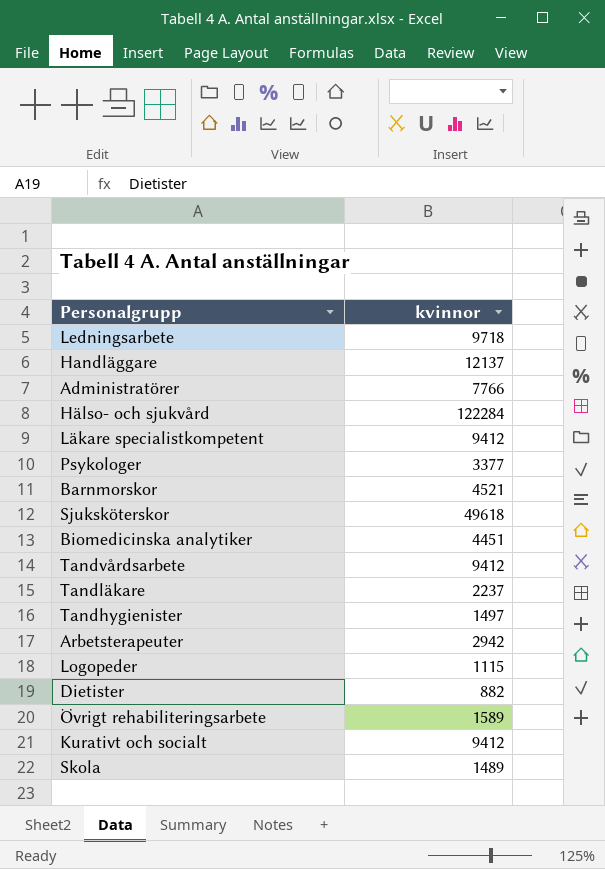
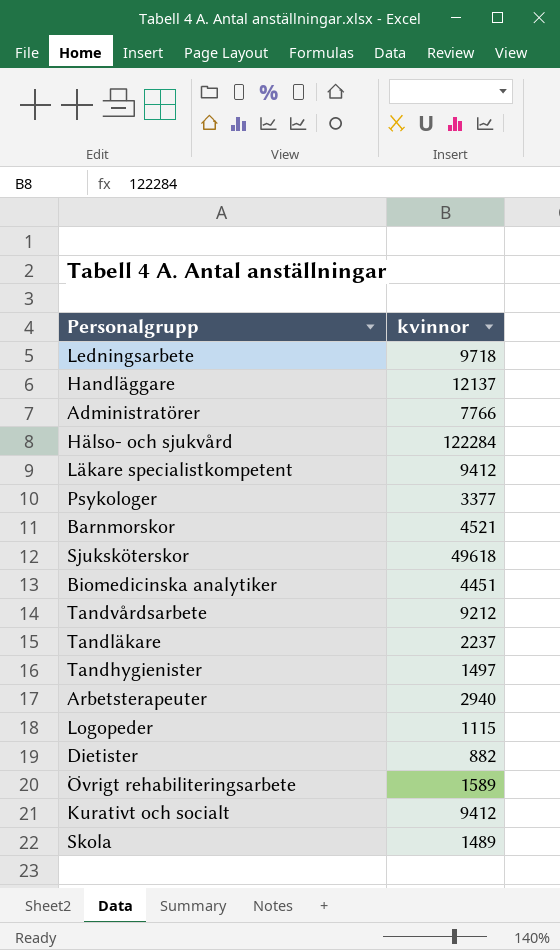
Tandvårdsarbete | kvinnor: 9412 -> 9212
Arbetsterapeuter | kvinnor: 2942 -> 2940

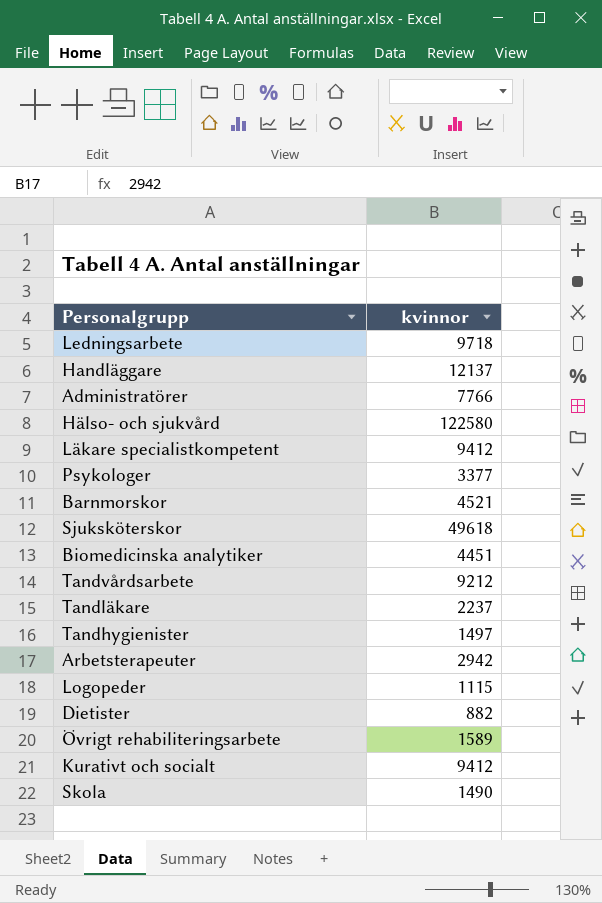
Hälso- och sjukvård | kvinnor: 122284 -> 122580
Arbetsterapeuter | kvinnor: 2940 -> 2942
Skola | kvinnor: 1489 -> 1490

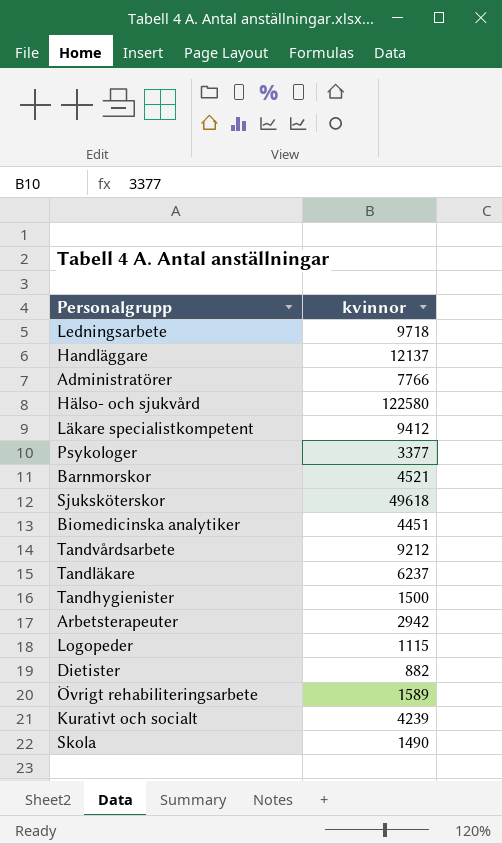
Tandläkare | kvinnor: 2237 -> 6237
Tandhygienister | kvinnor: 1497 -> 1500
Kurativt och socialt | kvinnor: 9412 -> 4239

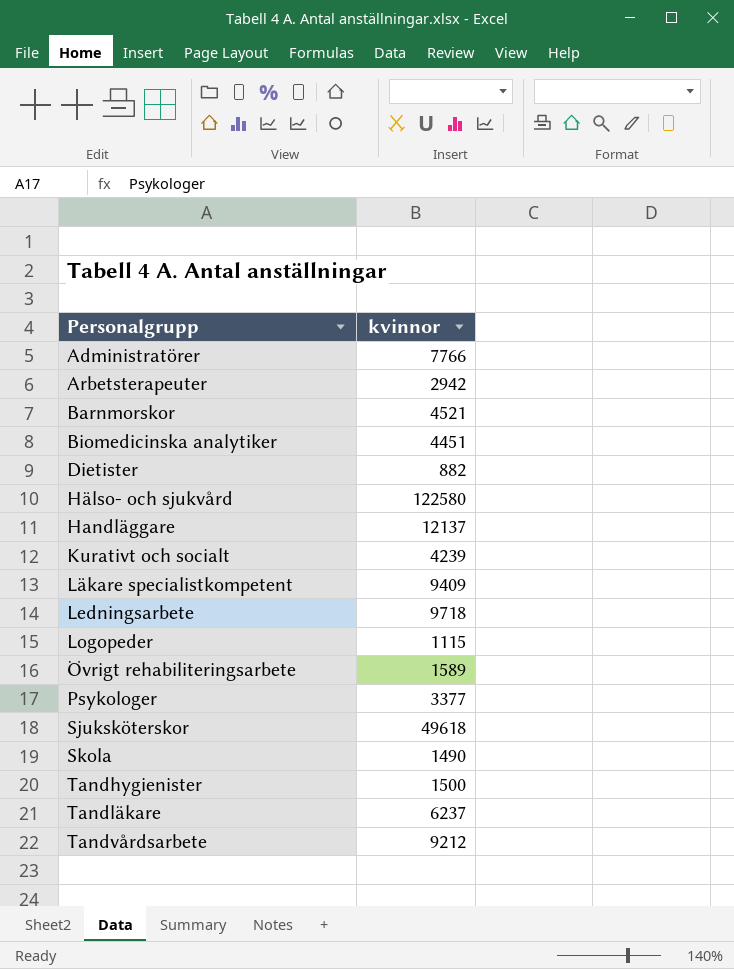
row order: none -> Personalgrupp ascending
Läkare specialistkompetent | kvinnor: 9412 -> 9409

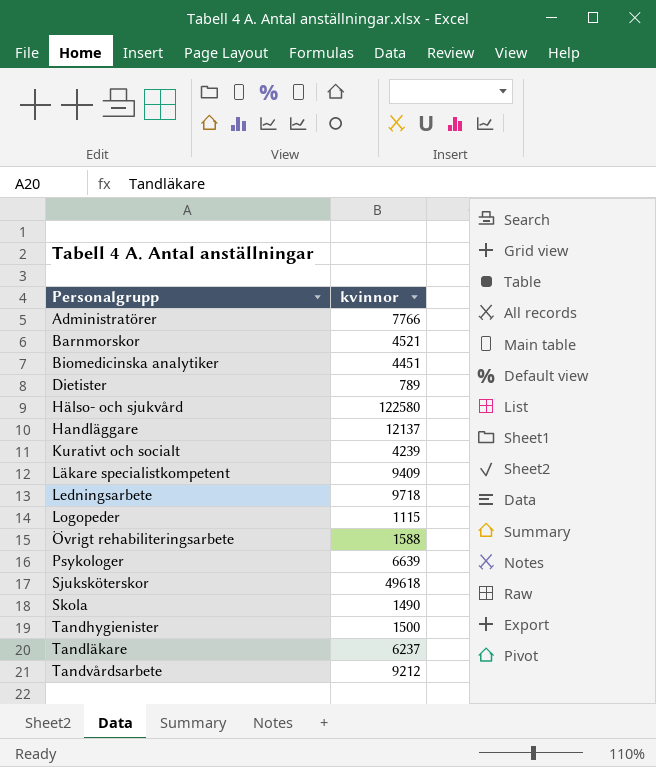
row Arbetsterapeuter: 2942 -> none
Dietister | kvinnor: 882 -> 789
Övrigt rehabiliteringsarbete | kvinnor: 1589 -> 1588
Psykologer | kvinnor: 3377 -> 6639

